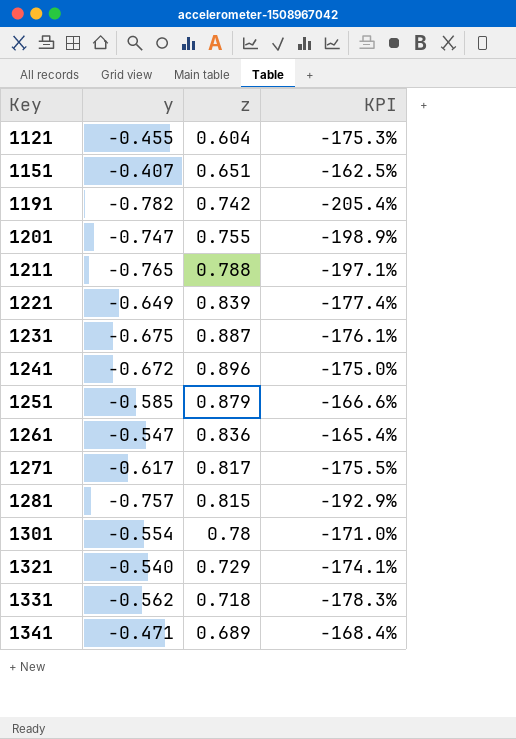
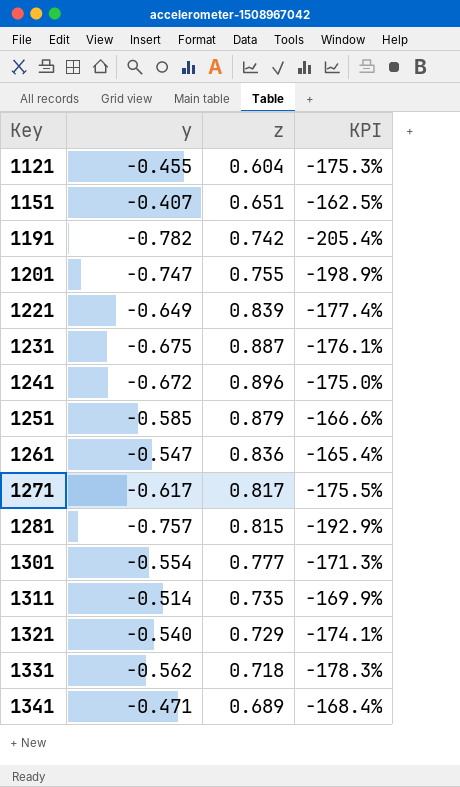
row 1211: -0.765 | 0.788 | -197.1% -> none
1301 | z: 0.78 -> 0.777
1301 | KPI: -171.0% -> -171.3%
row 1311: none -> -0.514 | 0.735 | -169.9%

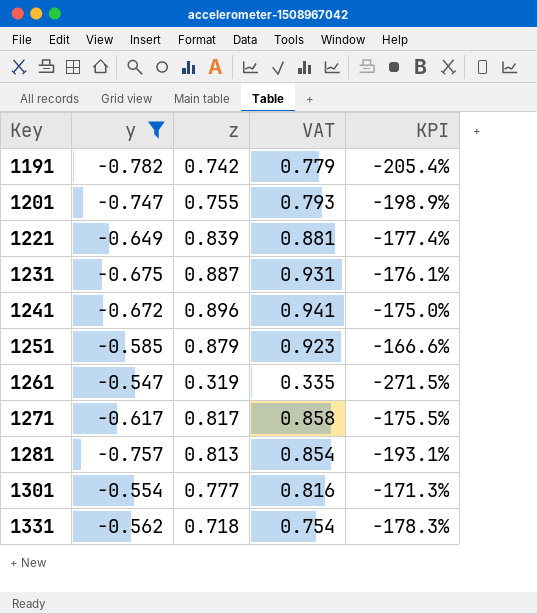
filter: none -> y <= -0.547
column VAT | formula: none -> [z] * 1.05
1261 | z: 0.836 -> 0.319
1261 | KPI: -165.4% -> -271.5%
1281 | z: 0.815 -> 0.813
1281 | KPI: -192.9% -> -193.1%

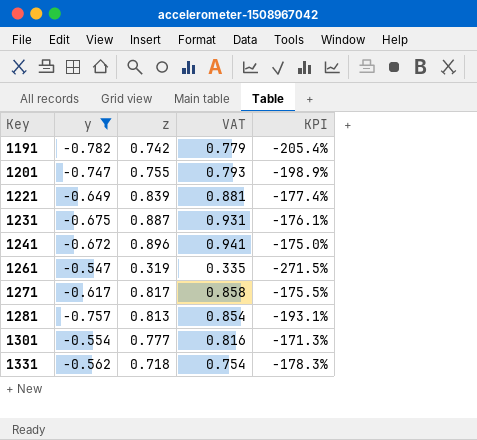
row 1251: -0.585 | 0.879 | 0.923 | -166.6% -> none

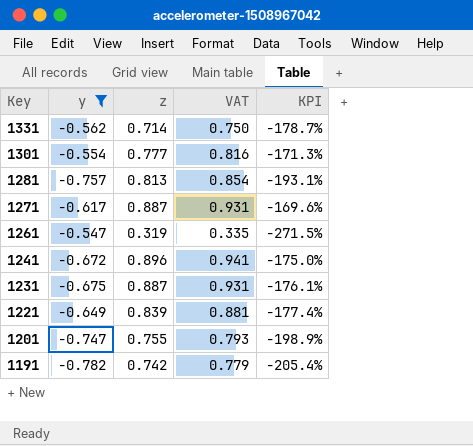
row order: Key ascending -> Key descending
1331 | z: 0.718 -> 0.714
1331 | VAT: 0.754 -> 0.750
1331 | KPI: -178.3% -> -178.7%
1271 | z: 0.817 -> 0.887
1271 | VAT: 0.858 -> 0.931
1271 | KPI: -175.5% -> -169.6%

